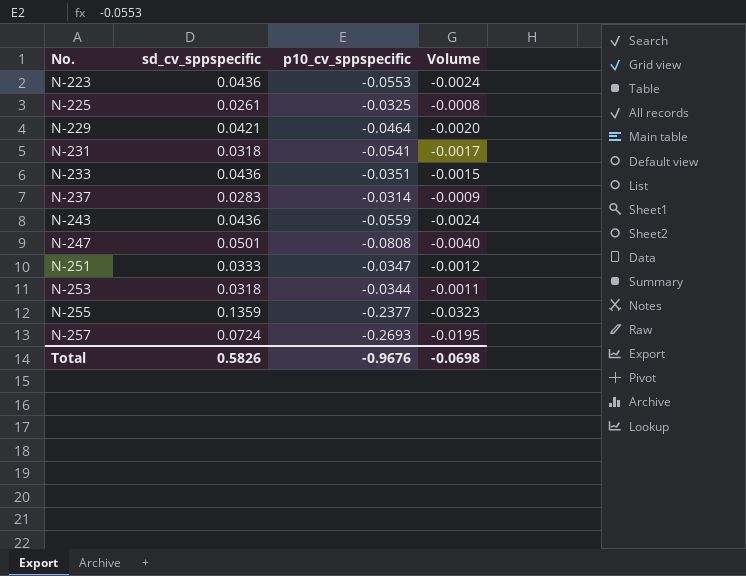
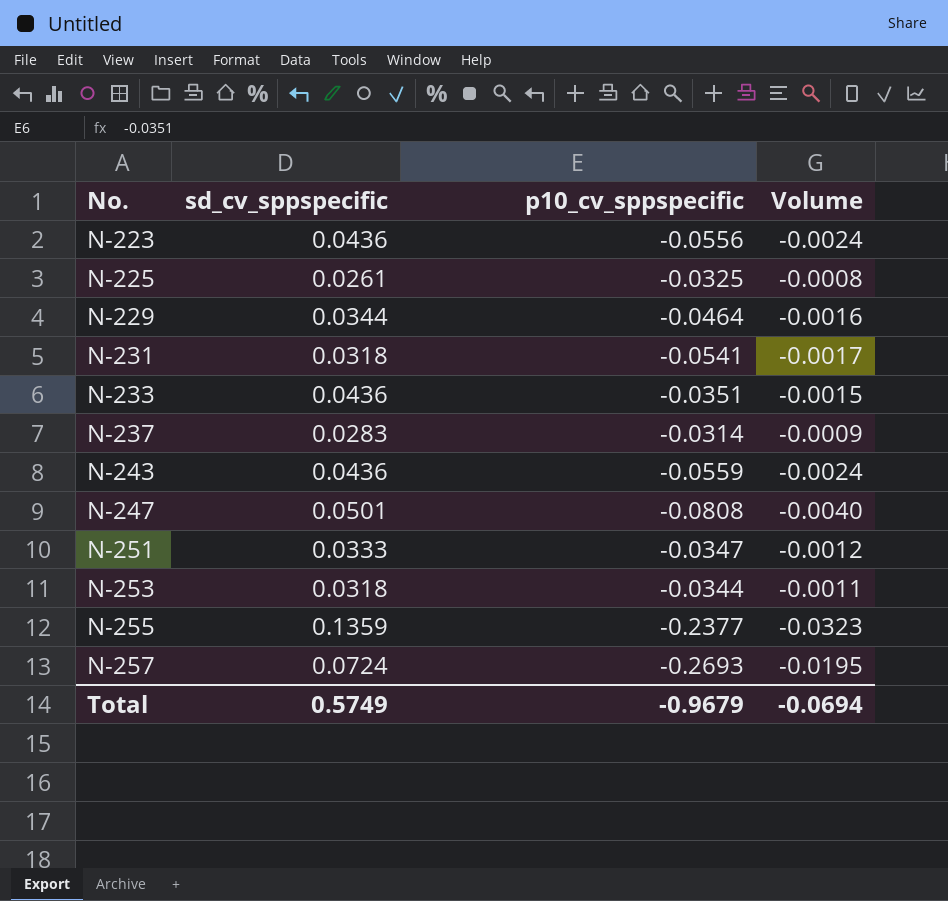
N-223 | p10_cv_sppspecific: -0.0553 -> -0.0556
N-229 | sd_cv_sppspecific: 0.0421 -> 0.0344
N-229 | Volume: -0.0020 -> -0.0016
Total | sd_cv_sppspecific: 0.5826 -> 0.5749
Total | p10_cv_sppspecific: -0.9676 -> -0.9679
Total | Volume: -0.0698 -> -0.0694

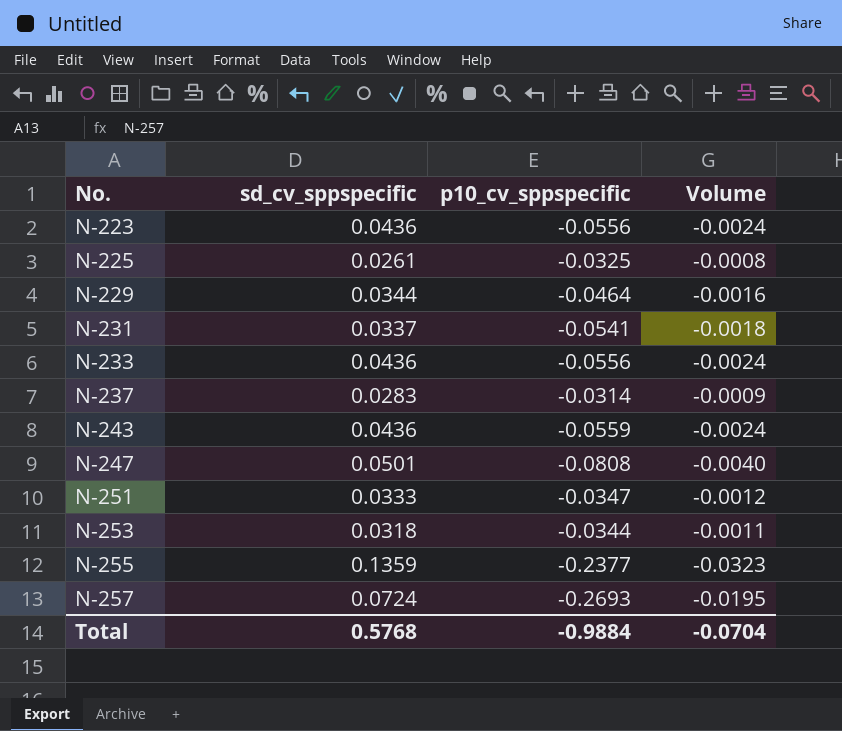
N-231 | sd_cv_sppspecific: 0.0318 -> 0.0337
N-231 | Volume: -0.0017 -> -0.0018
N-233 | p10_cv_sppspecific: -0.0351 -> -0.0556
N-233 | Volume: -0.0015 -> -0.0024
Total | sd_cv_sppspecific: 0.5749 -> 0.5768
Total | p10_cv_sppspecific: -0.9679 -> -0.9884
Total | Volume: -0.0694 -> -0.0704

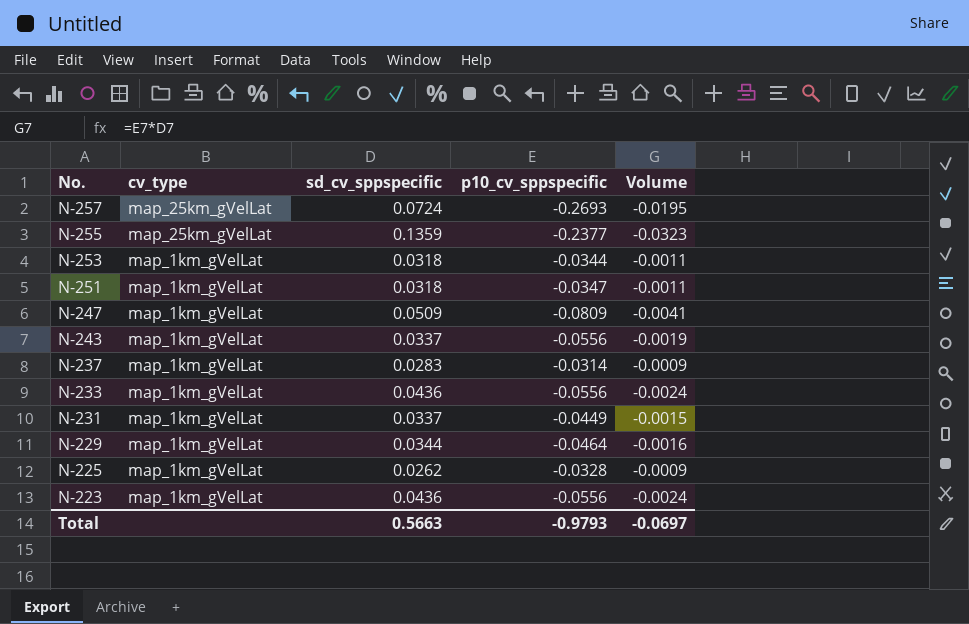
row order: No. ascending -> No. descending
column cv_type | position: none -> 2
N-251 | sd_cv_sppspecific: 0.0333 -> 0.0318
N-251 | Volume: -0.0012 -> -0.0011
N-247 | sd_cv_sppspecific: 0.0501 -> 0.0509
N-247 | p10_cv_sppspecific: -0.0808 -> -0.0809
N-247 | Volume: -0.0040 -> -0.0041
N-243 | sd_cv_sppspecific: 0.0436 -> 0.0337
N-243 | p10_cv_sppspecific: -0.0559 -> -0.0556
N-243 | Volume: -0.0024 -> -0.0019
N-231 | p10_cv_sppspecific: -0.0541 -> -0.0449
N-231 | Volume: -0.0018 -> -0.0015
N-225 | sd_cv_sppspecific: 0.0261 -> 0.0262
N-225 | p10_cv_sppspecific: -0.0325 -> -0.0328
N-225 | Volume: -0.0008 -> -0.0009
Total | sd_cv_sppspecific: 0.5768 -> 0.5663
Total | p10_cv_sppspecific: -0.9884 -> -0.9793
Total | Volume: -0.0704 -> -0.0697

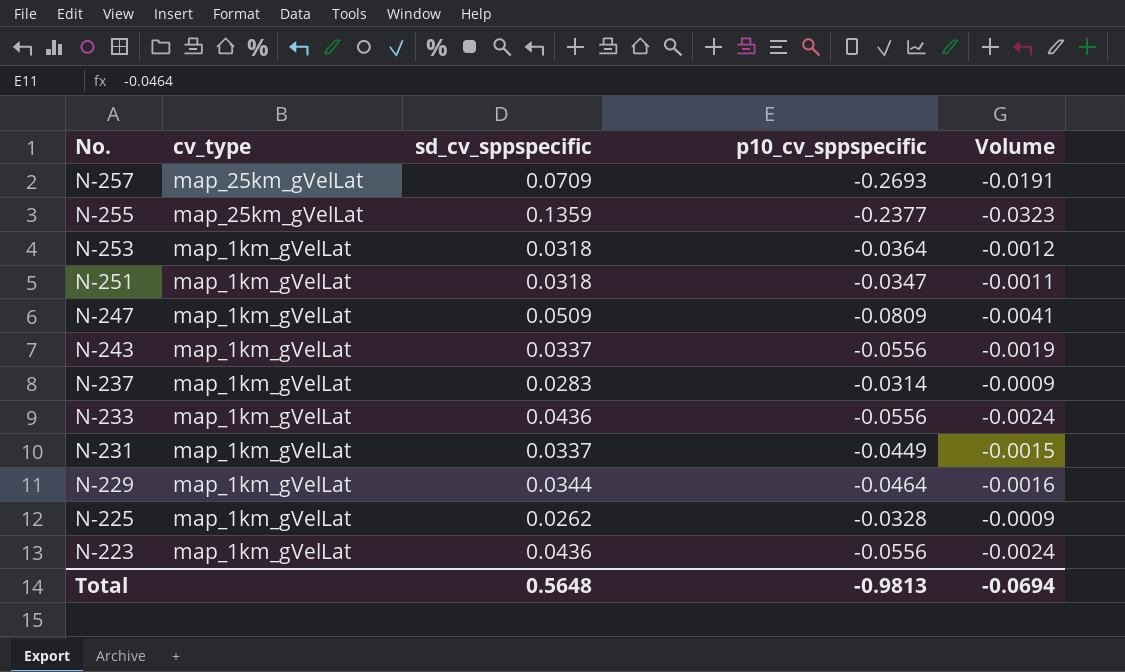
N-257 | sd_cv_sppspecific: 0.0724 -> 0.0709
N-257 | Volume: -0.0195 -> -0.0191
N-253 | p10_cv_sppspecific: -0.0344 -> -0.0364
N-253 | Volume: -0.0011 -> -0.0012
Total | sd_cv_sppspecific: 0.5663 -> 0.5648
Total | p10_cv_sppspecific: -0.9793 -> -0.9813
Total | Volume: -0.0697 -> -0.0694

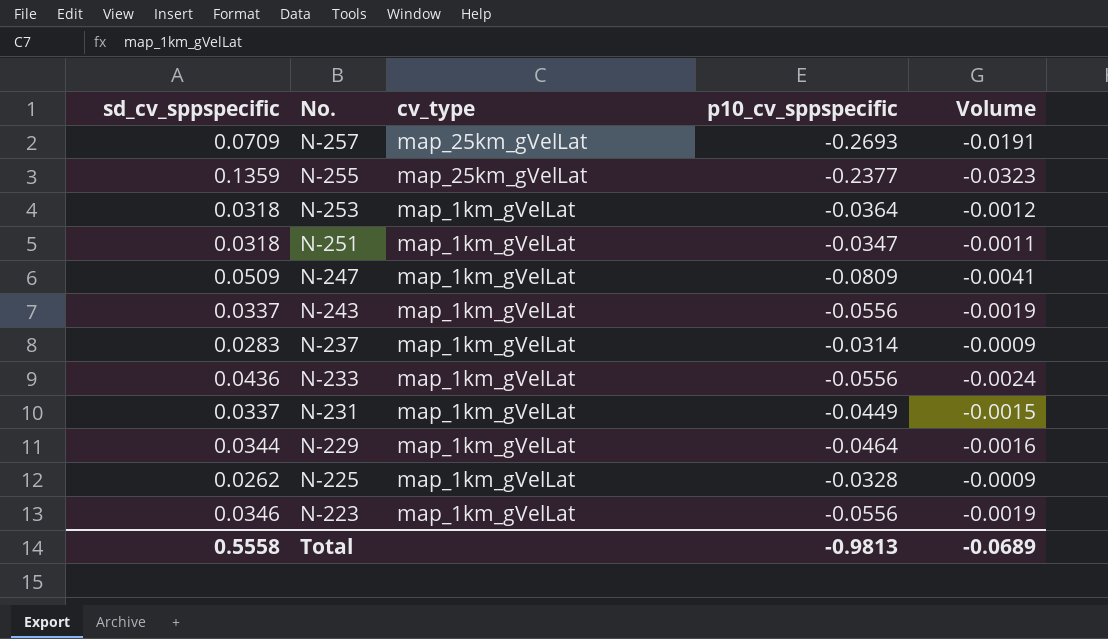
column sd_cv_sppspecific | position: 3 -> 1
N-223 | sd_cv_sppspecific: 0.0436 -> 0.0346
N-223 | Volume: -0.0024 -> -0.0019
Total | sd_cv_sppspecific: 0.5648 -> 0.5558
Total | Volume: -0.0694 -> -0.0689

